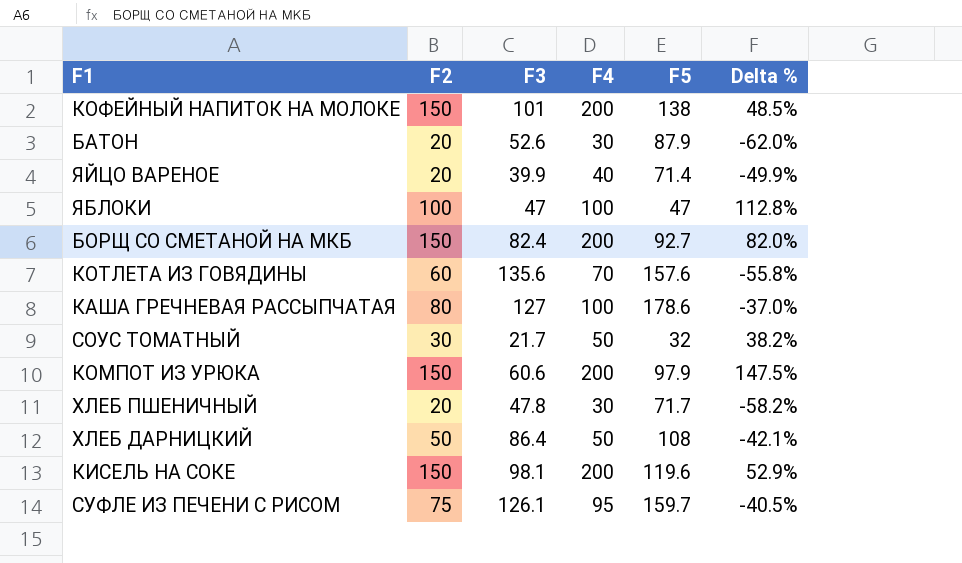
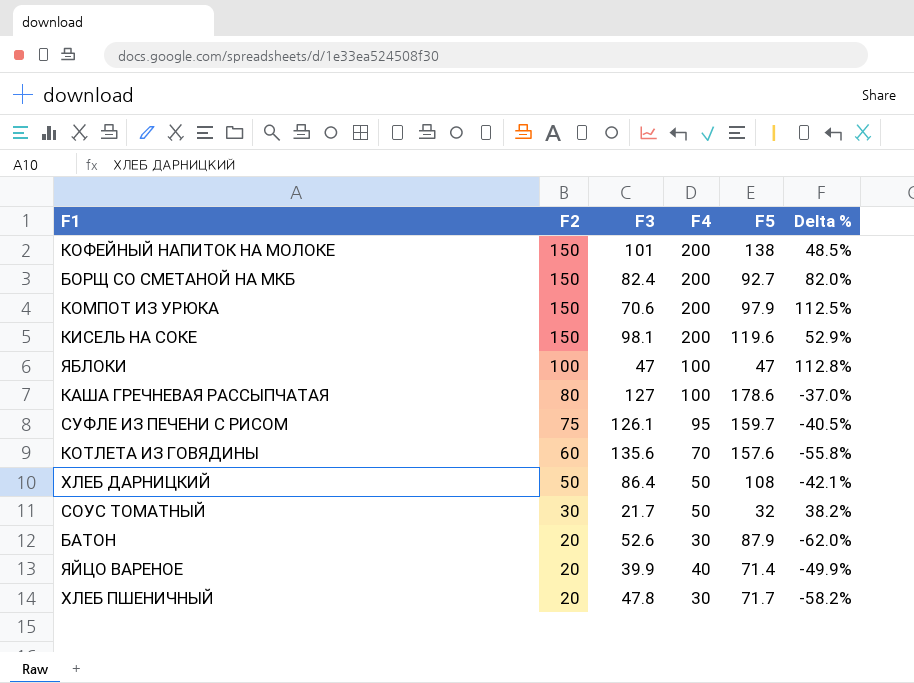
row order: none -> F2 descending
КОМПОТ ИЗ УРЮКА | F3: 60.6 -> 70.6
КОМПОТ ИЗ УРЮКА | Delta %: 147.5% -> 112.5%

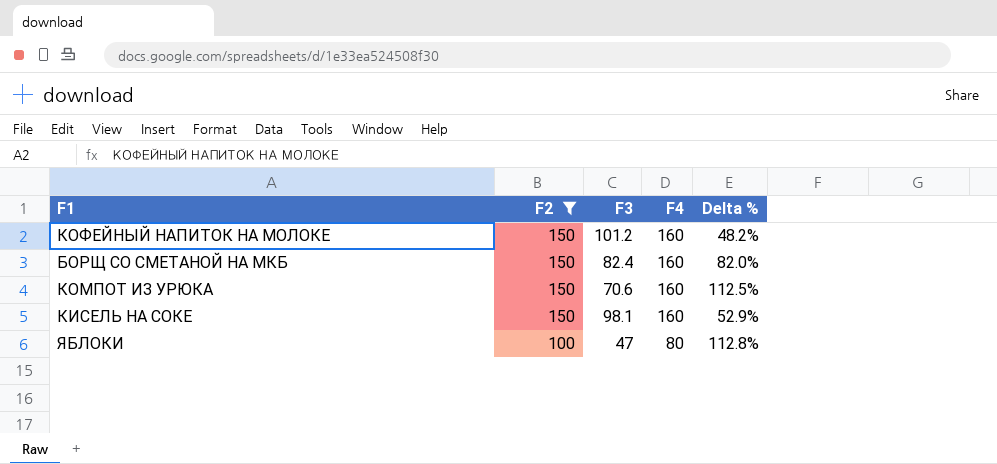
filter: none -> F2 >= 100
column F5 | position: 5 -> none
КОФЕЙНЫЙ НАПИТОК НА МОЛОКЕ | F3: 101 -> 101.2
КОФЕЙНЫЙ НАПИТОК НА МОЛОКЕ | F4: 200 -> 160
КОФЕЙНЫЙ НАПИТОК НА МОЛОКЕ | Delta %: 48.5% -> 48.2%
БОРЩ СО СМЕТАНОЙ НА МКБ | F4: 200 -> 160
КОМПОТ ИЗ УРЮКА | F4: 200 -> 160
КИСЕЛЬ НА СОКЕ | F4: 200 -> 160
ЯБЛОКИ | F4: 100 -> 80

